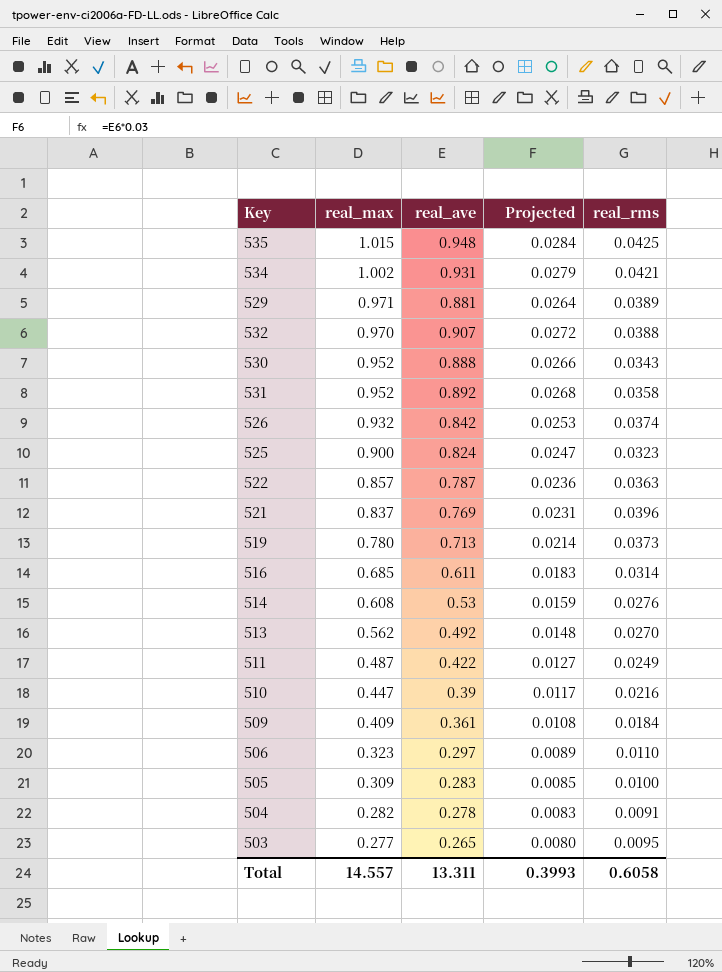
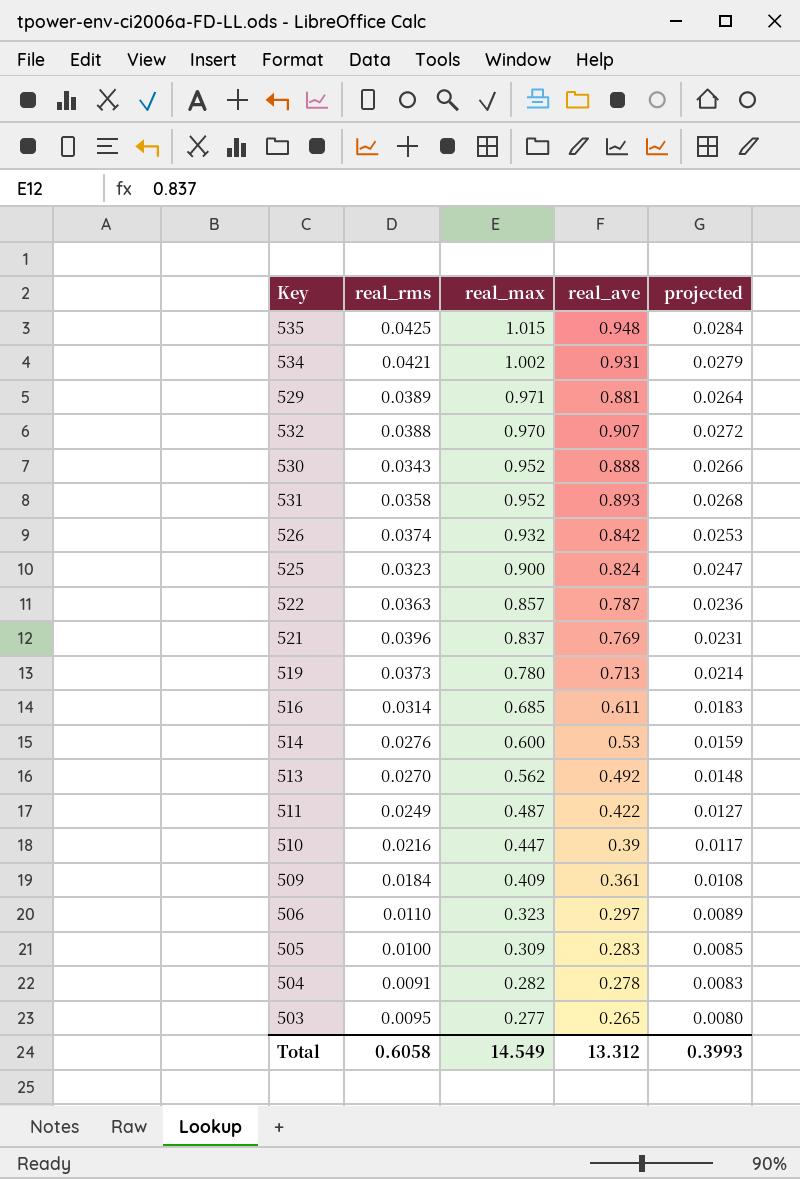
column real_rms | position: 5 -> 2
column name: Projected -> projected
531 | real_ave: 0.892 -> 0.893
514 | real_max: 0.608 -> 0.600
Total | real_max: 14.557 -> 14.549
Total | real_ave: 13.311 -> 13.312

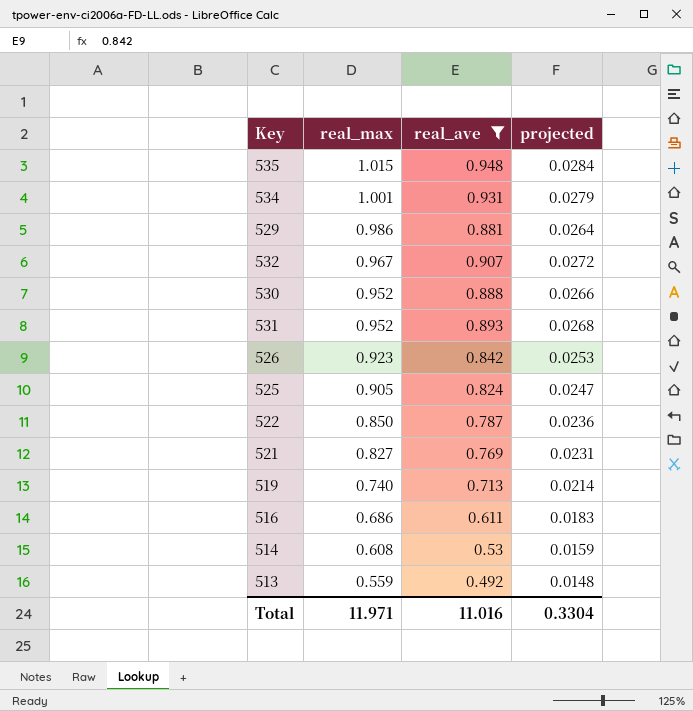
filter: none -> real_ave >= 0.492
column real_rms | position: 2 -> none
534 | real_max: 1.002 -> 1.001
529 | real_max: 0.971 -> 0.986
532 | real_max: 0.970 -> 0.967
526 | real_max: 0.932 -> 0.923
525 | real_max: 0.900 -> 0.905
522 | real_max: 0.857 -> 0.850
521 | real_max: 0.837 -> 0.827
519 | real_max: 0.780 -> 0.740
516 | real_max: 0.685 -> 0.686
514 | real_max: 0.600 -> 0.608
513 | real_max: 0.562 -> 0.559
Total | real_max: 14.549 -> 11.971
Total | real_ave: 13.312 -> 11.016
Total | projected: 0.3993 -> 0.3304

